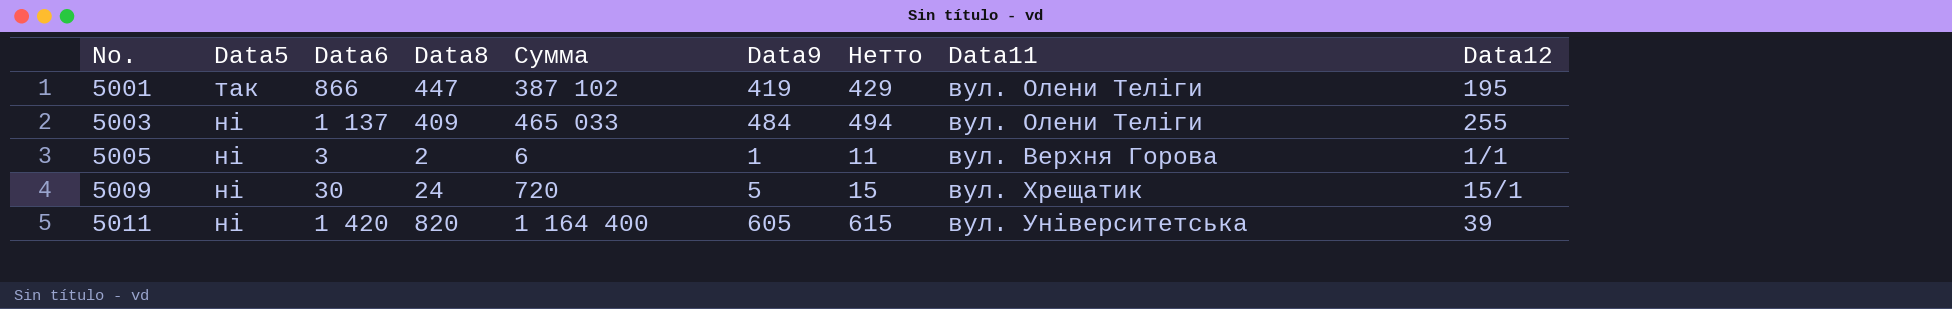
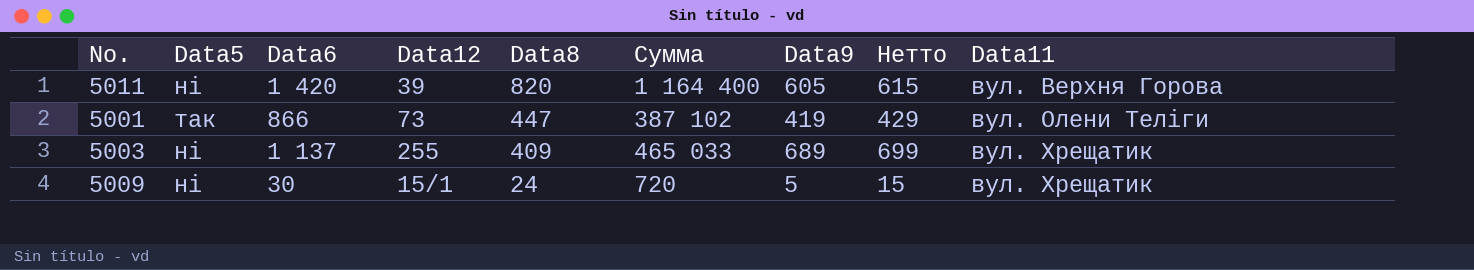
row order: No. ascending -> Data8 descending
column Data12 | position: 9 -> 4
row 5005: ні | 3 | 2 | 6 | 1 | 11 | вул. Верхня Горова | 1/1 -> none
5011 | Data11: вул. Університетська -> вул. Верхня Горова
5001 | Data12: 195 -> 73
5003 | Data9: 484 -> 689
5003 | Нетто: 494 -> 699
5003 | Data11: вул. Олени Теліги -> вул. Хрещатик

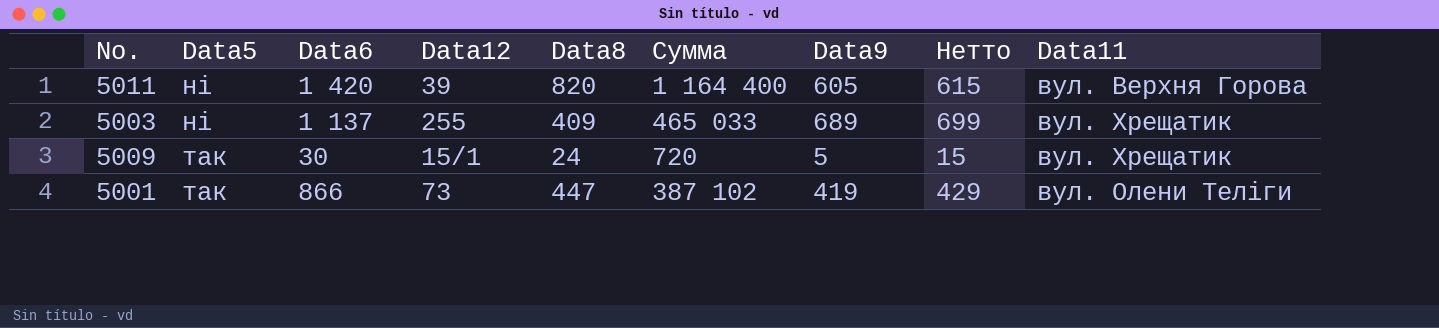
row order: Data8 descending -> Data5 ascending
5009 | Data5: ні -> так

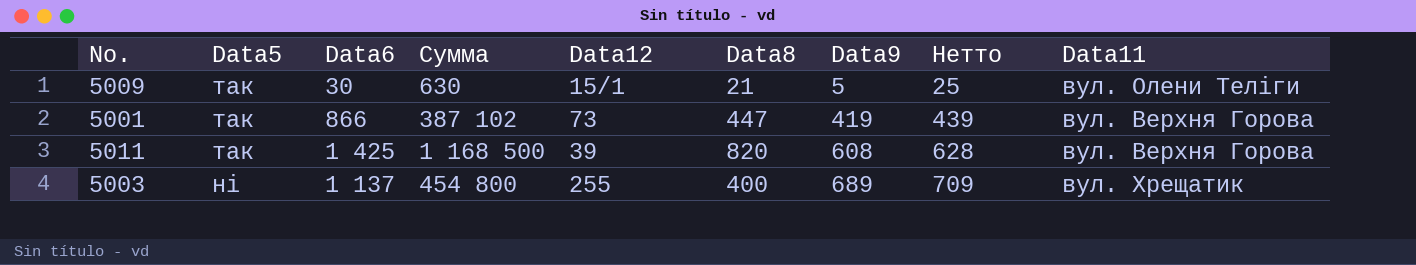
row order: Data5 ascending -> Data5 descending
column Сумма | position: 6 -> 4
column Нетто | formula: [Data9] + 10 -> [Data9] + 20
5009 | Сумма: 720 -> 630
5009 | Data8: 24 -> 21
5009 | Data11: вул. Хрещатик -> вул. Олени Теліги
5001 | Data11: вул. Олени Теліги -> вул. Верхня Горова
5011 | Data5: ні -> так
5011 | Data6: 1 420 -> 1 425
5011 | Сумма: 1 164 400 -> 1 168 500
5011 | Data9: 605 -> 608
5003 | Сумма: 465 033 -> 454 800
5003 | Data8: 409 -> 400

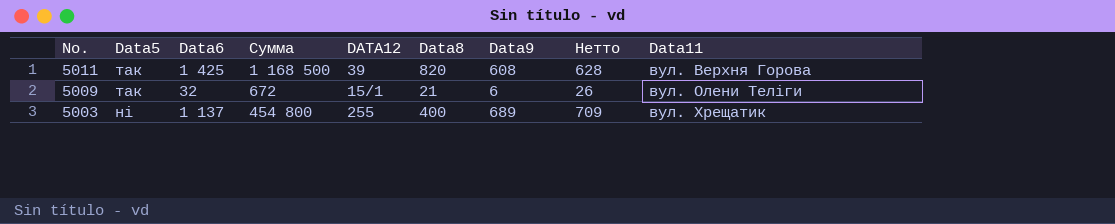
row order: Data5 descending -> No. descending
column name: Data12 -> DATA12
row 5001: так | 866 | 387 102 | 73 | 447 | 419 | 439 | вул. Верхня Горова -> none
5009 | Data6: 30 -> 32
5009 | Сумма: 630 -> 672
5009 | Data9: 5 -> 6
5009 | Нетто: 25 -> 26

